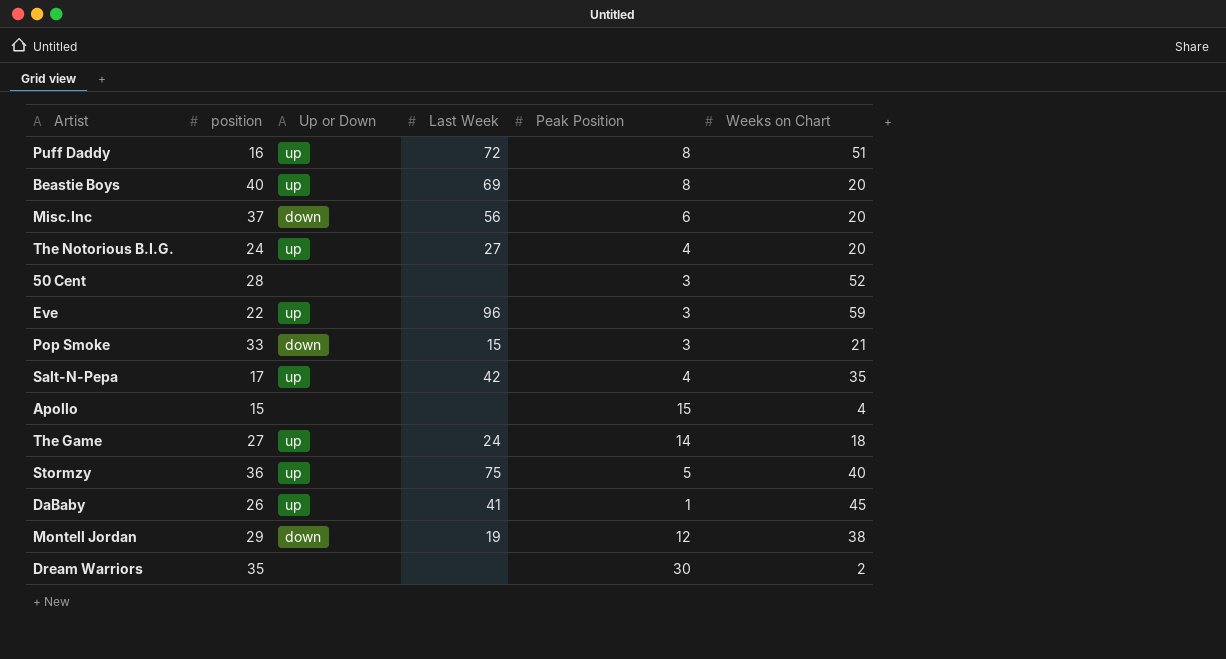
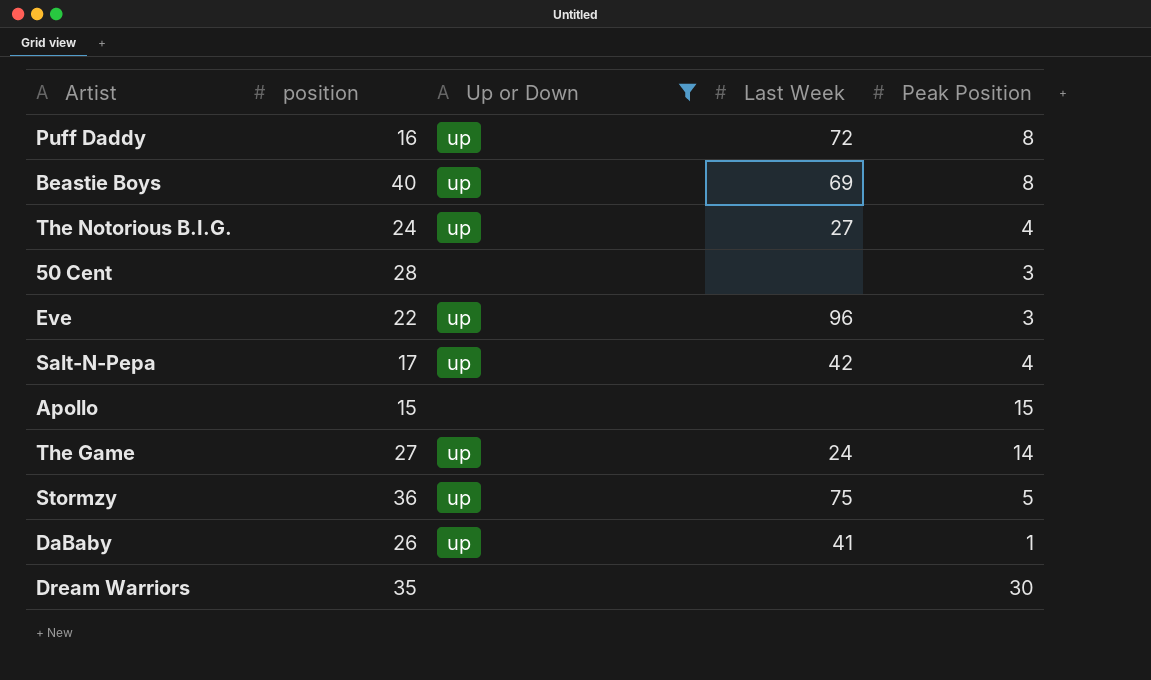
filter: none -> Up or Down != down
column Weeks on Chart | position: 6 -> none

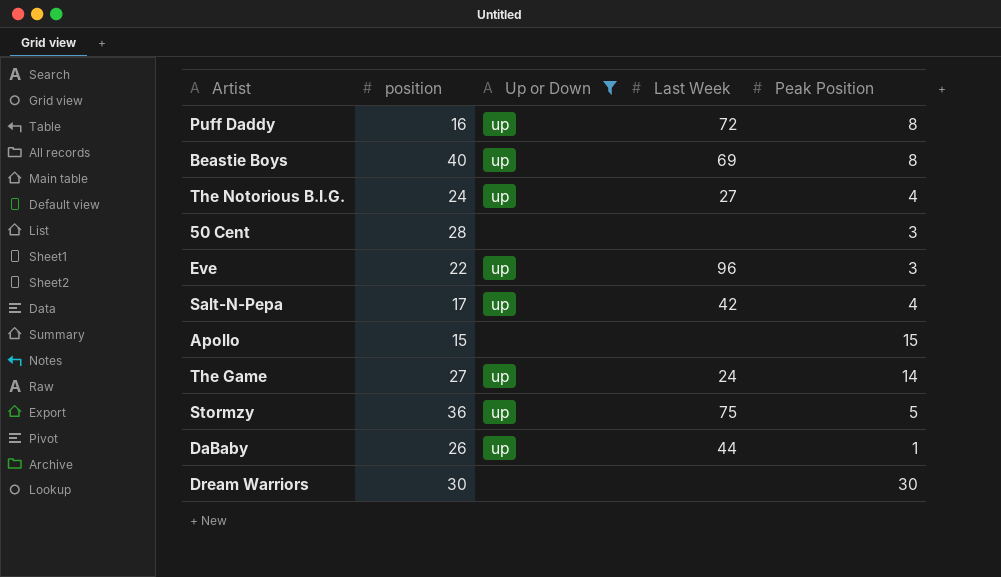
DaBaby | Last Week: 41 -> 44
Dream Warriors | position: 35 -> 30

